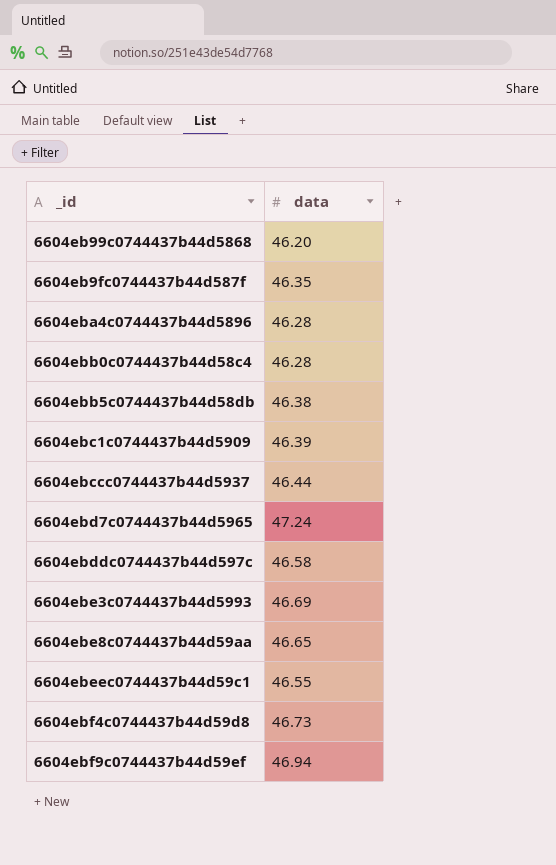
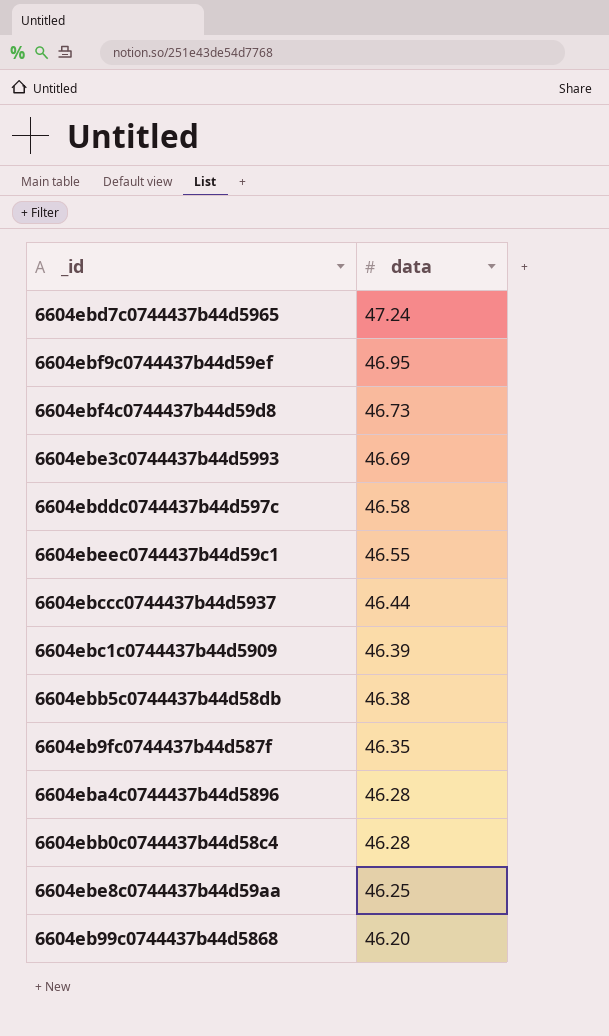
row order: none -> data descending
6604ebf9c0744437b44d59ef | data: 46.94 -> 46.95
6604ebe8c0744437b44d59aa | data: 46.65 -> 46.25

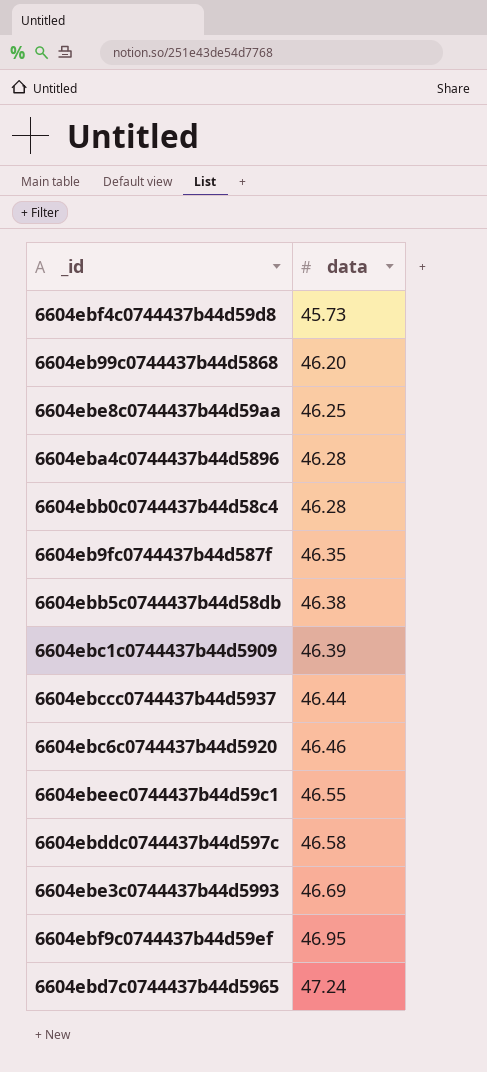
row order: data descending -> data ascending
6604ebf4c0744437b44d59d8 | data: 46.73 -> 45.73
row 6604ebc6c0744437b44d5920: none -> 46.46

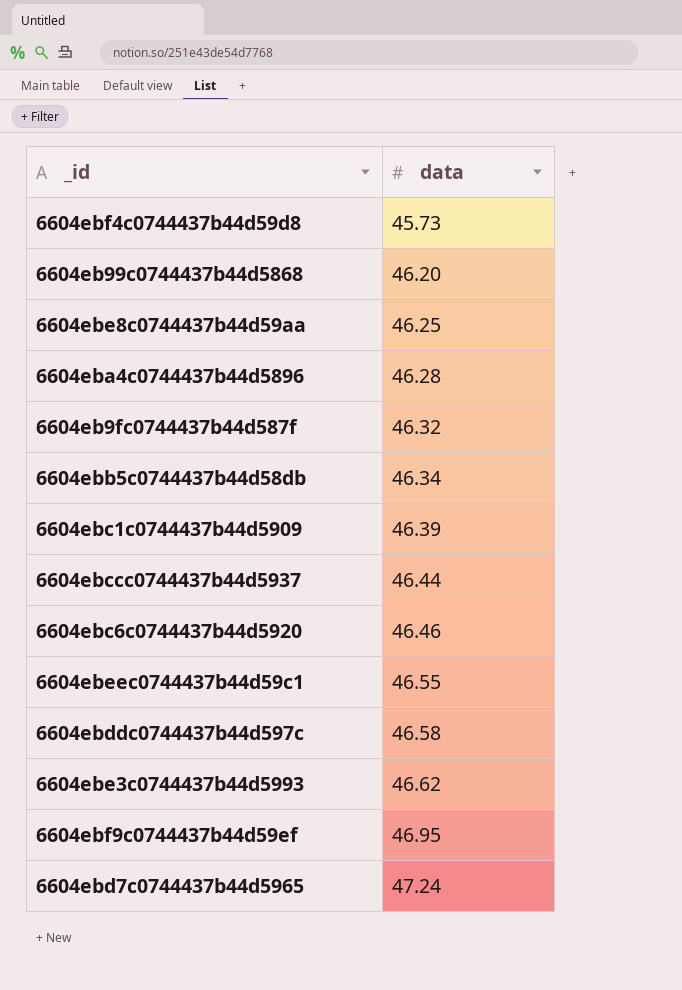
row 6604ebb0c0744437b44d58c4: 46.28 -> none
6604eb9fc0744437b44d587f | data: 46.35 -> 46.32
6604ebb5c0744437b44d58db | data: 46.38 -> 46.34
6604ebe3c0744437b44d5993 | data: 46.69 -> 46.62

